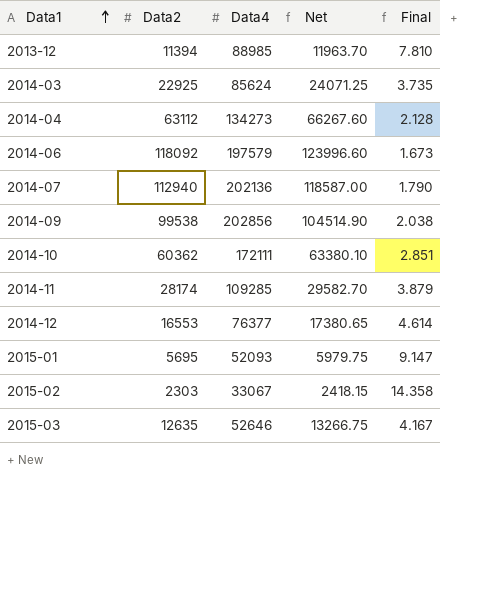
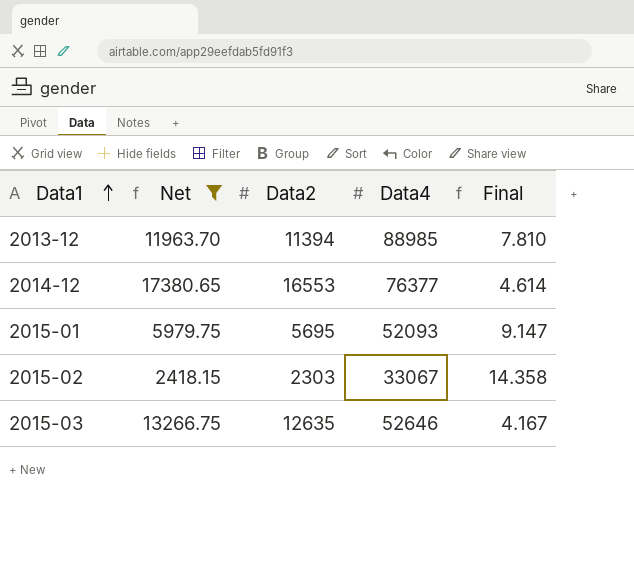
filter: none -> Net <= 17380.65
column Net | position: 4 -> 2

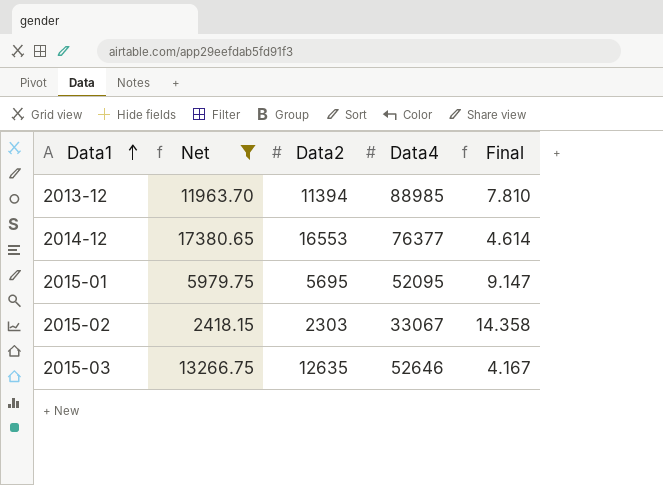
2015-01 | Data4: 52093 -> 52095

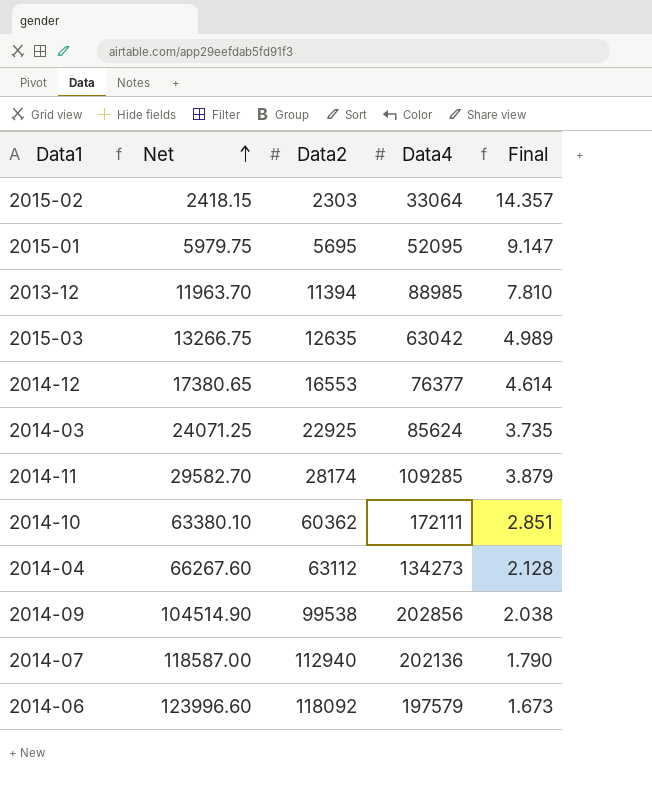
filter: Net <= 17380.65 -> none
row order: Data1 ascending -> Net ascending
2015-02 | Data4: 33067 -> 33064
2015-02 | Final: 14.358 -> 14.357
2015-03 | Data4: 52646 -> 63042
2015-03 | Final: 4.167 -> 4.989

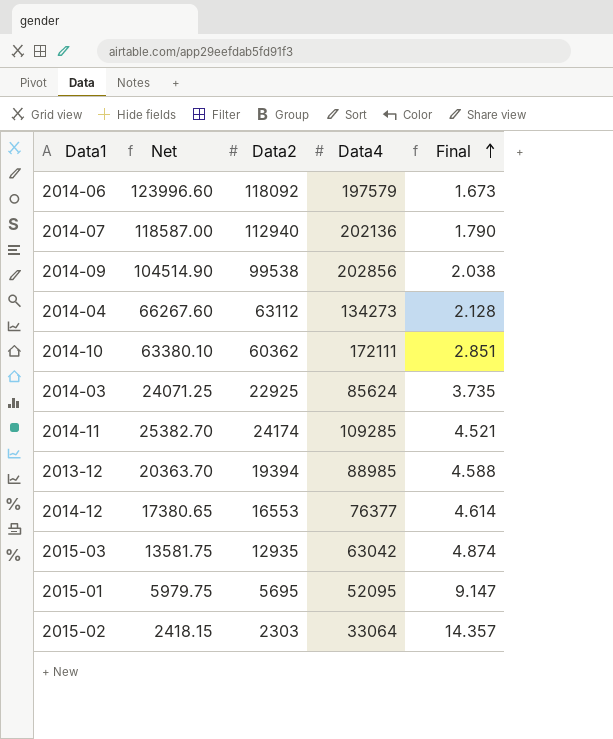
row order: Net ascending -> Final ascending
2014-11 | Net: 29582.70 -> 25382.70
2014-11 | Data2: 28174 -> 24174
2014-11 | Final: 3.879 -> 4.521
2013-12 | Net: 11963.70 -> 20363.70
2013-12 | Data2: 11394 -> 19394
2013-12 | Final: 7.810 -> 4.588
2015-03 | Net: 13266.75 -> 13581.75
2015-03 | Data2: 12635 -> 12935
2015-03 | Final: 4.989 -> 4.874

